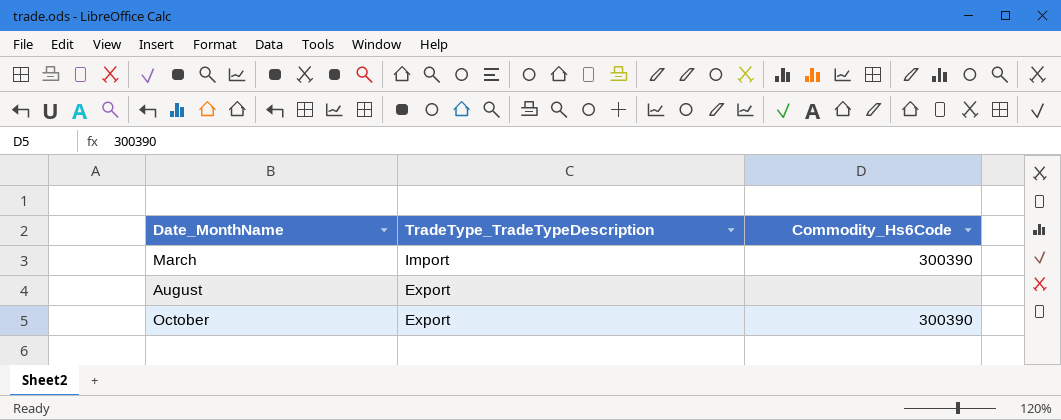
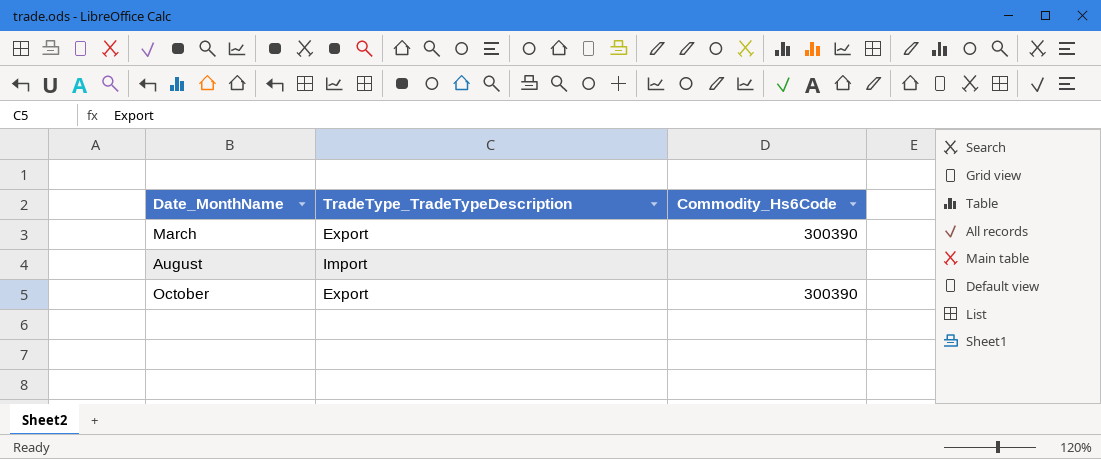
March | TradeType_TradeTypeDescription: Import -> Export
August | TradeType_TradeTypeDescription: Export -> Import

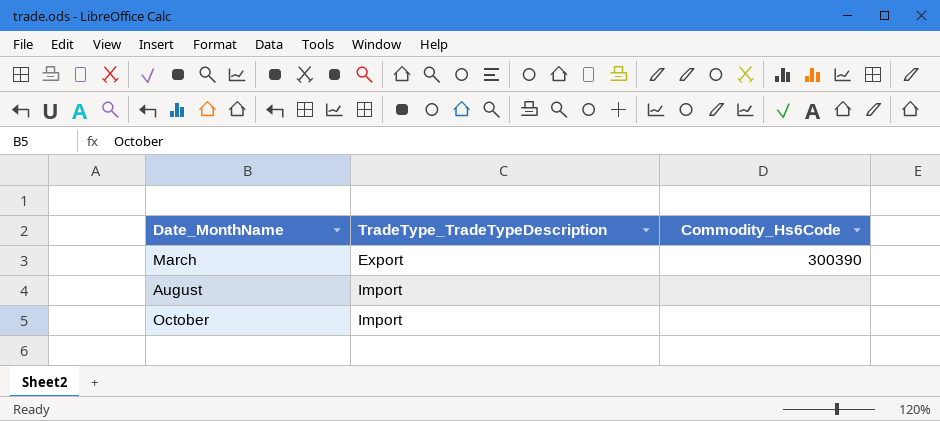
October | TradeType_TradeTypeDescription: Export -> Import
October | Commodity_Hs6Code: 300390 -> none

